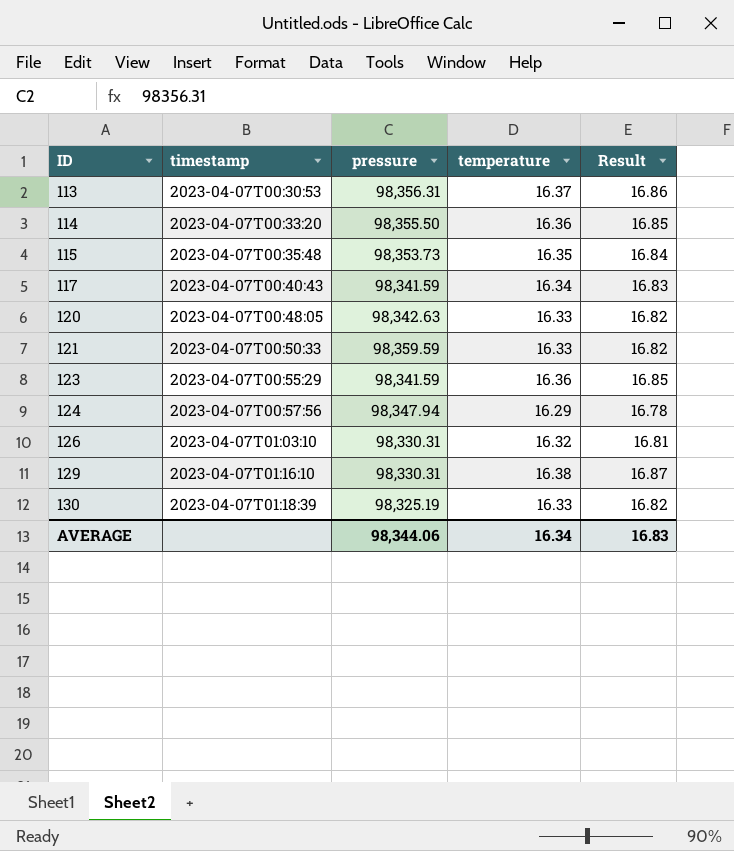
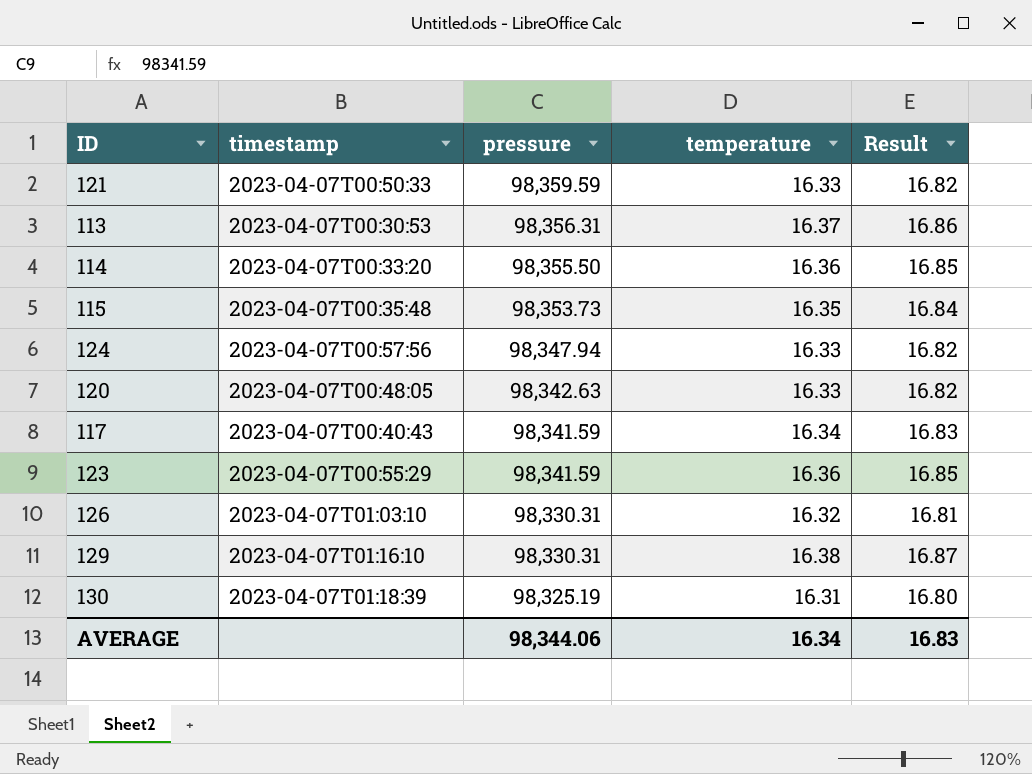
row order: ID ascending -> pressure descending
124 | temperature: 16.29 -> 16.33
124 | Result: 16.78 -> 16.82
130 | temperature: 16.33 -> 16.31
130 | Result: 16.82 -> 16.80

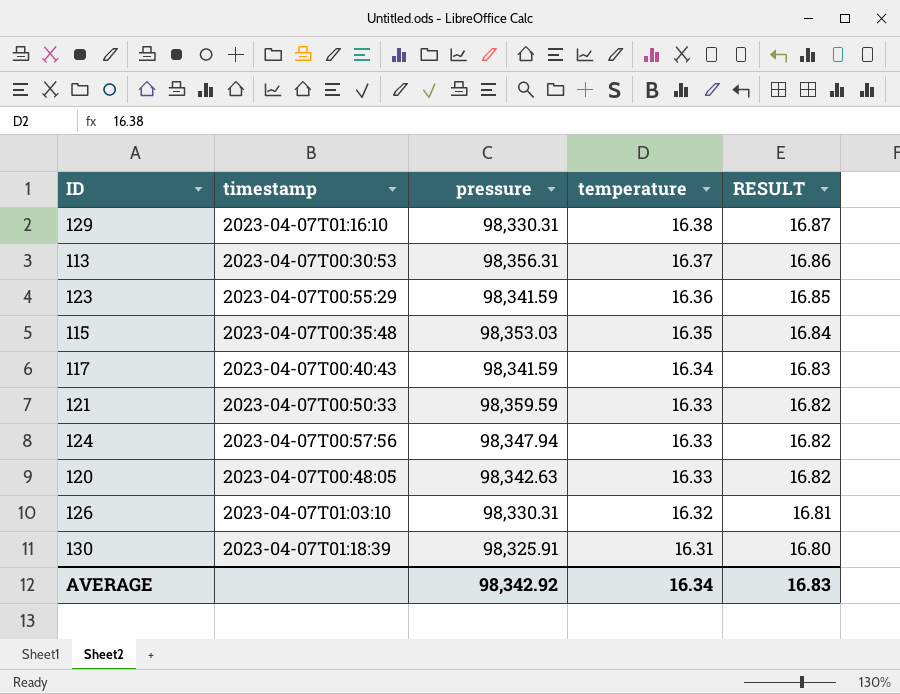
row order: pressure descending -> temperature descending
column name: Result -> RESULT
row 114: 2023-04-07T00:33:20 | 98,355.50 | 16.36 | 16.85 -> none
115 | pressure: 98,353.73 -> 98,353.03
130 | pressure: 98,325.19 -> 98,325.91
AVERAGE | pressure: 98,344.06 -> 98,342.92

